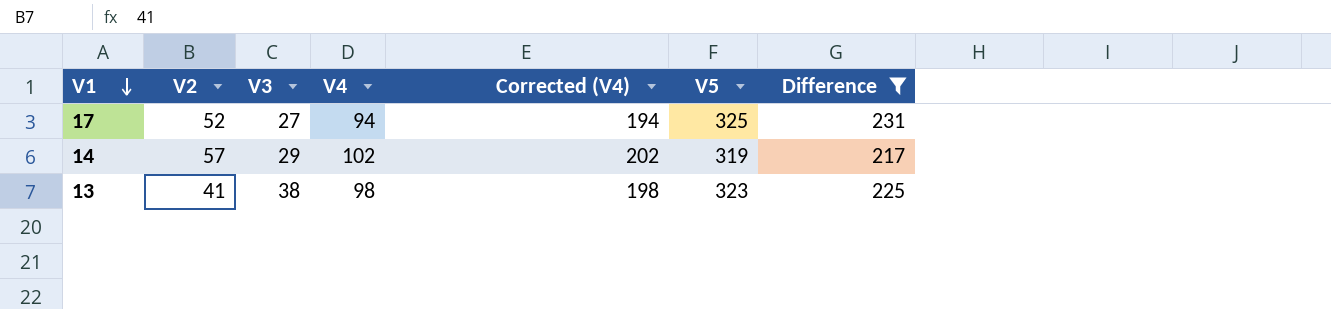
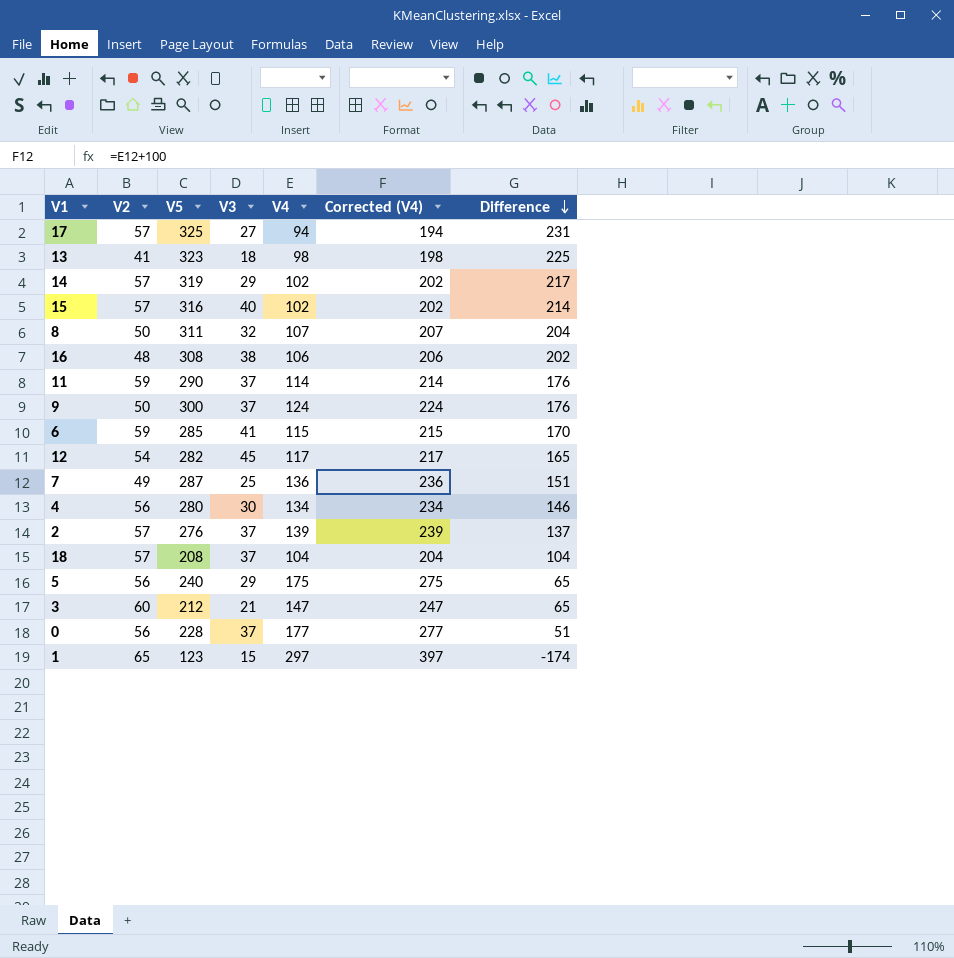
filter: Difference >= 217 -> none
row order: V1 descending -> Difference descending
column V5 | position: 6 -> 3
17 | V2: 52 -> 57
13 | V3: 38 -> 18

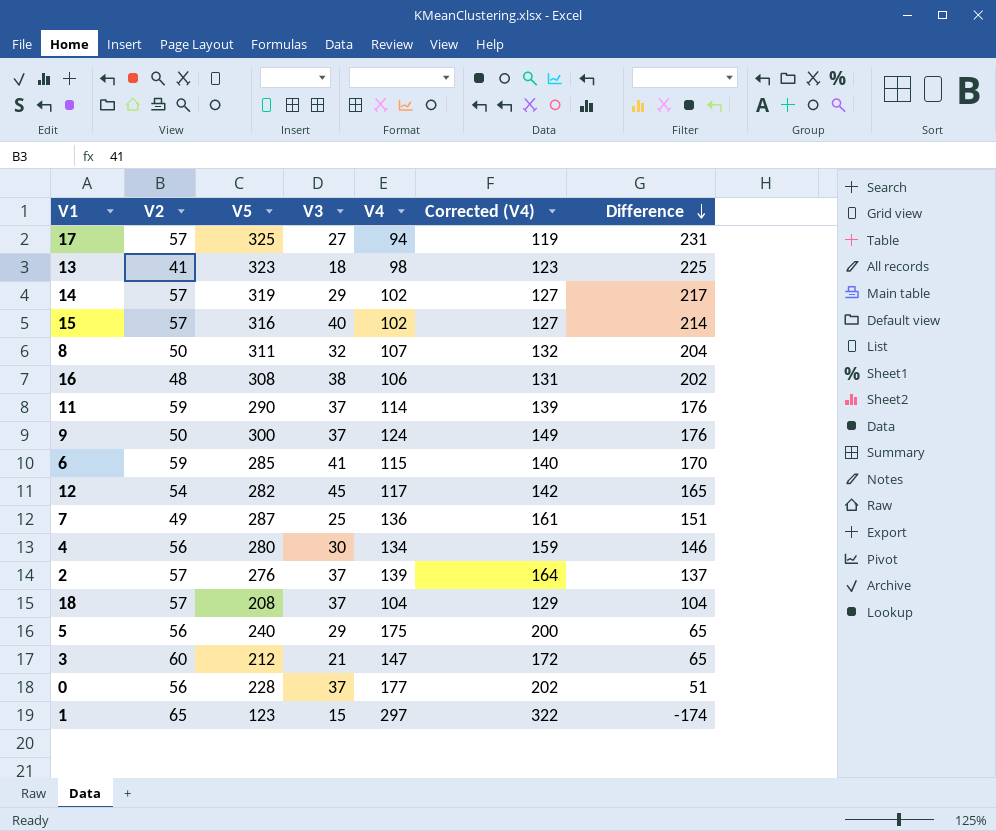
column Corrected (V4) | formula: [V4] + 100 -> [V4] + 25

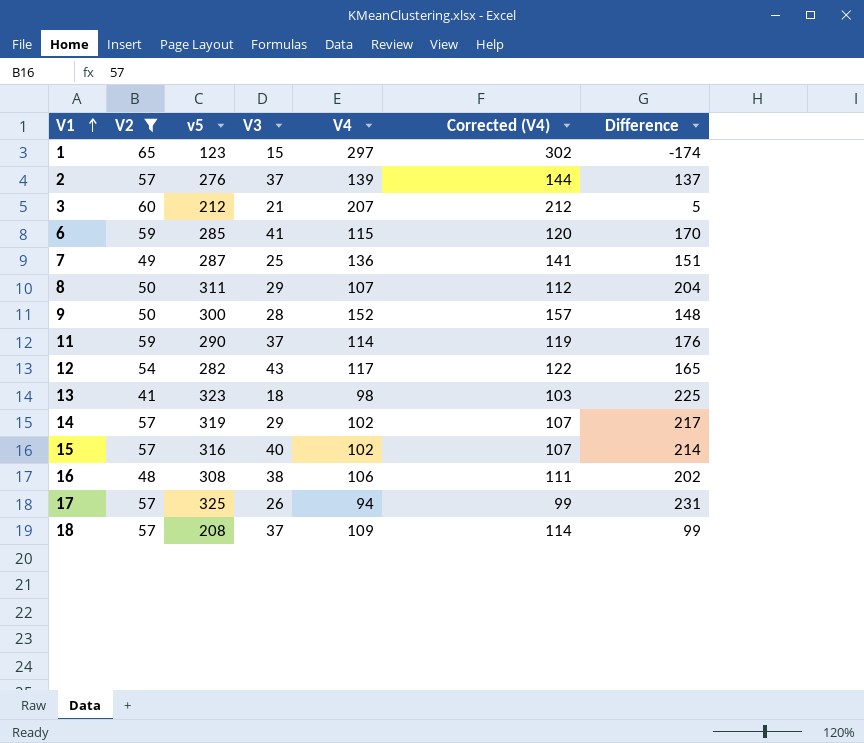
filter: none -> V2 != 56
row order: Difference descending -> V1 ascending
column name: V5 -> v5
column Corrected (V4) | formula: [V4] + 25 -> [V4] + 5
3 | V4: 147 -> 207
3 | Difference: 65 -> 5
8 | V3: 32 -> 29
9 | V3: 37 -> 28
9 | V4: 124 -> 152
9 | Difference: 176 -> 148
12 | V3: 45 -> 43
17 | V3: 27 -> 26
18 | V4: 104 -> 109
18 | Difference: 104 -> 99

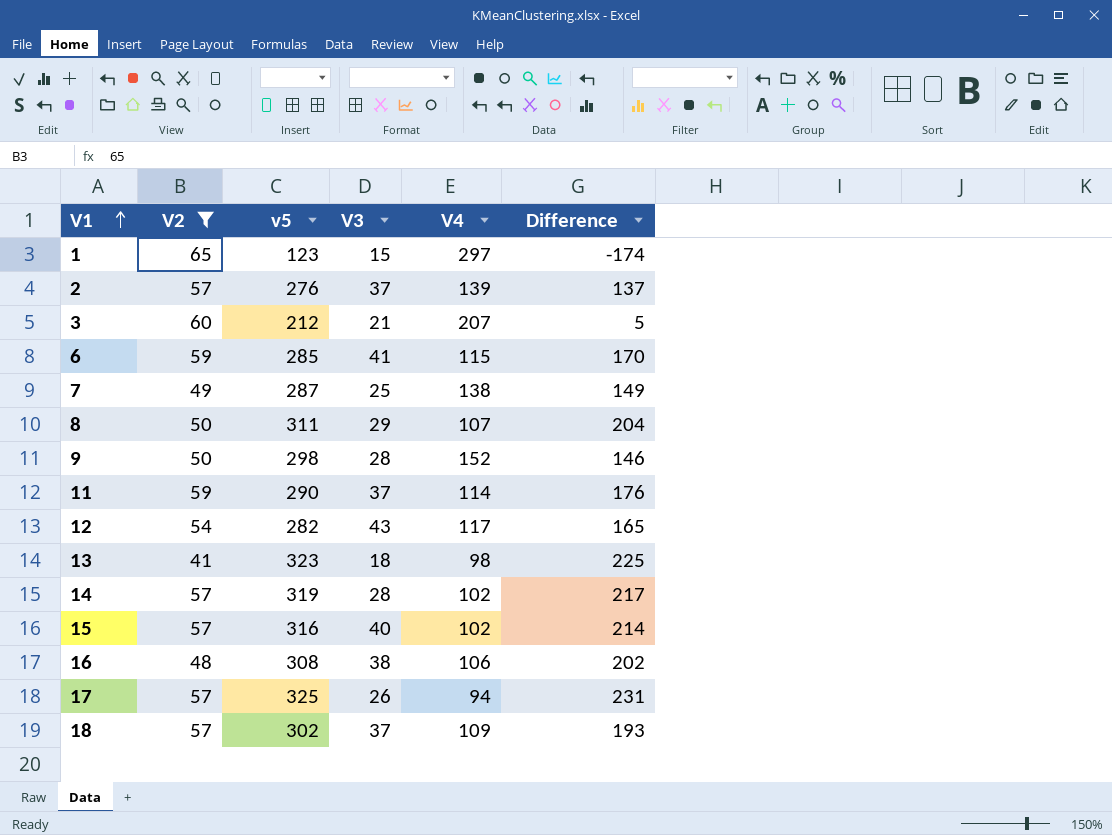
column Corrected (V4) | formula: [V4] + 5 -> none
7 | V4: 136 -> 138
7 | Difference: 151 -> 149
9 | v5: 300 -> 298
9 | Difference: 148 -> 146
14 | V3: 29 -> 28
18 | v5: 208 -> 302
18 | Difference: 99 -> 193

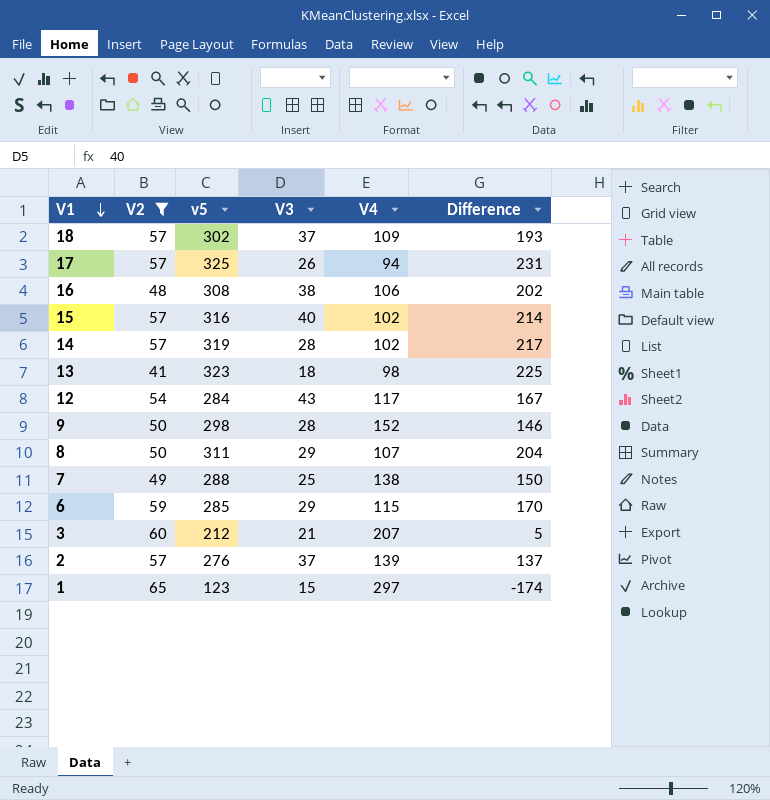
row order: V1 ascending -> V1 descending
row 11: 59 | 290 | 37 | 114 | 176 -> none
12 | v5: 282 -> 284
12 | Difference: 165 -> 167
7 | v5: 287 -> 288
7 | Difference: 149 -> 150
6 | V3: 41 -> 29

